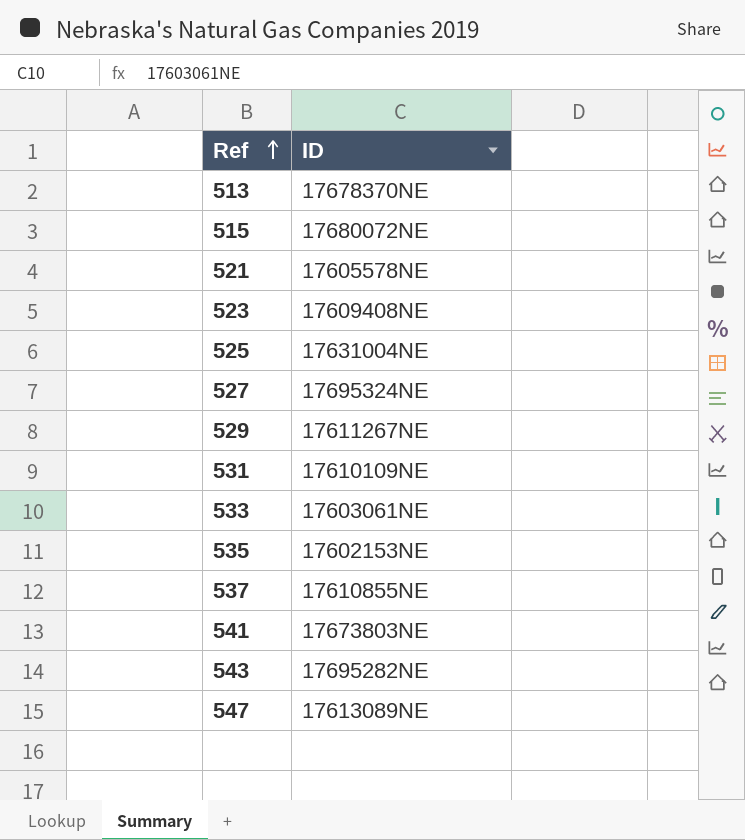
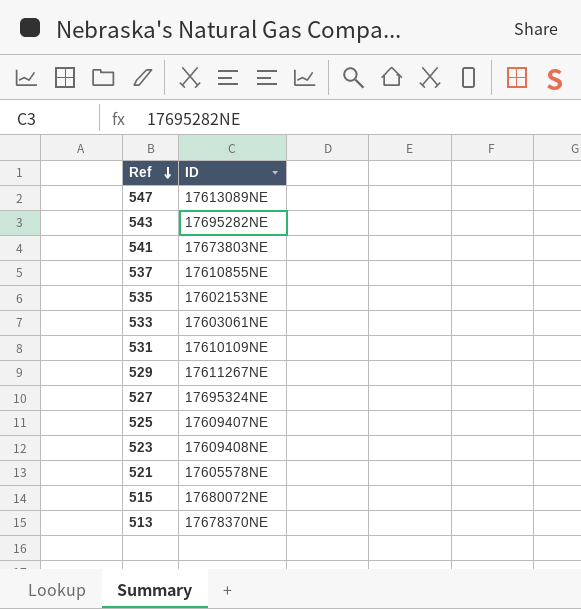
row order: Ref ascending -> Ref descending
525 | ID: 17631004NE -> 17609407NE

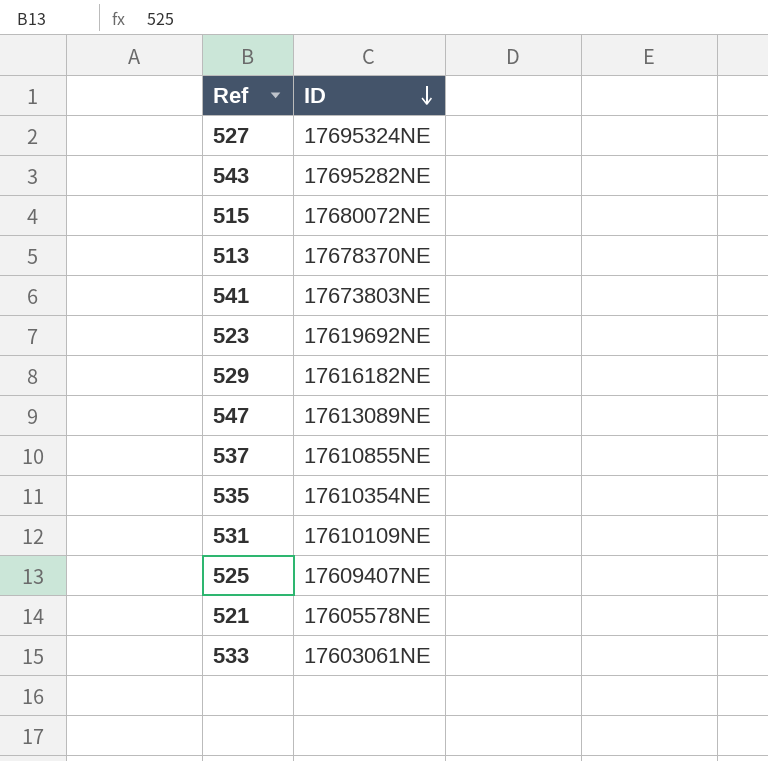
row order: Ref descending -> ID descending
523 | ID: 17609408NE -> 17619692NE
529 | ID: 17611267NE -> 17616182NE
535 | ID: 17602153NE -> 17610354NE

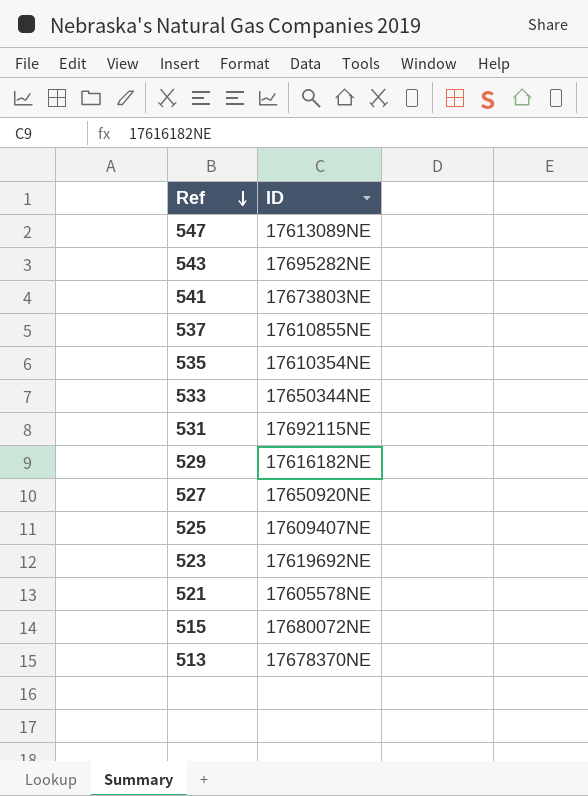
row order: ID descending -> Ref descending
533 | ID: 17603061NE -> 17650344NE
531 | ID: 17610109NE -> 17692115NE
527 | ID: 17695324NE -> 17650920NE

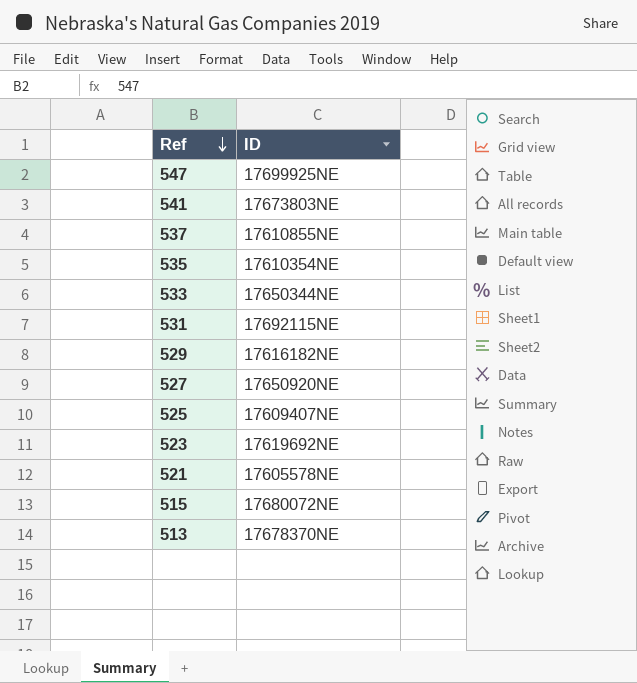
row 543: 17695282NE -> none
547 | ID: 17613089NE -> 17699925NE

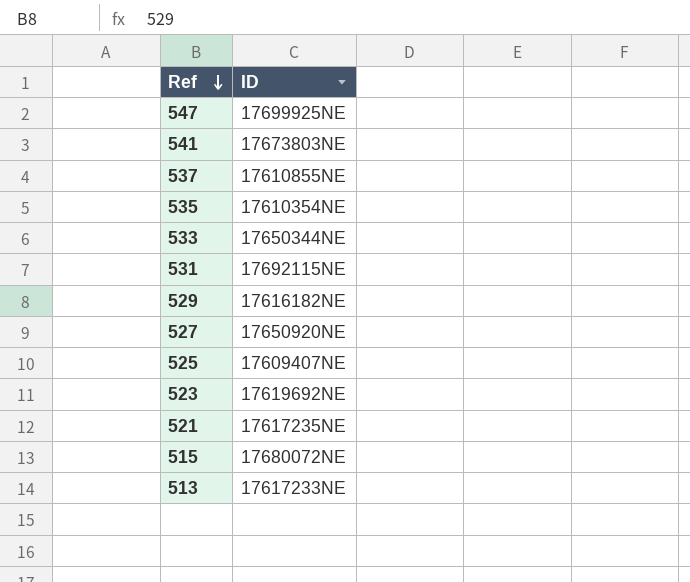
521 | ID: 17605578NE -> 17617235NE
513 | ID: 17678370NE -> 17617233NE

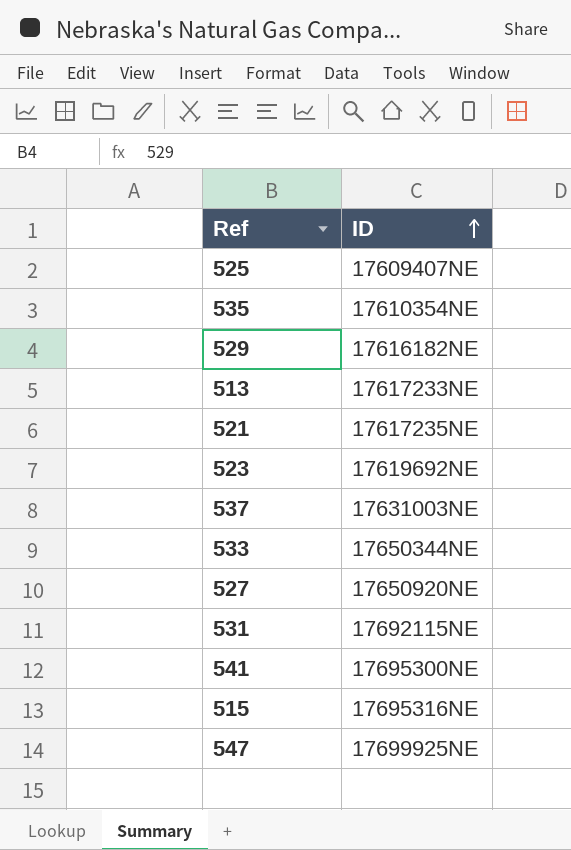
row order: Ref descending -> ID ascending
537 | ID: 17610855NE -> 17631003NE
541 | ID: 17673803NE -> 17695300NE
515 | ID: 17680072NE -> 17695316NE

